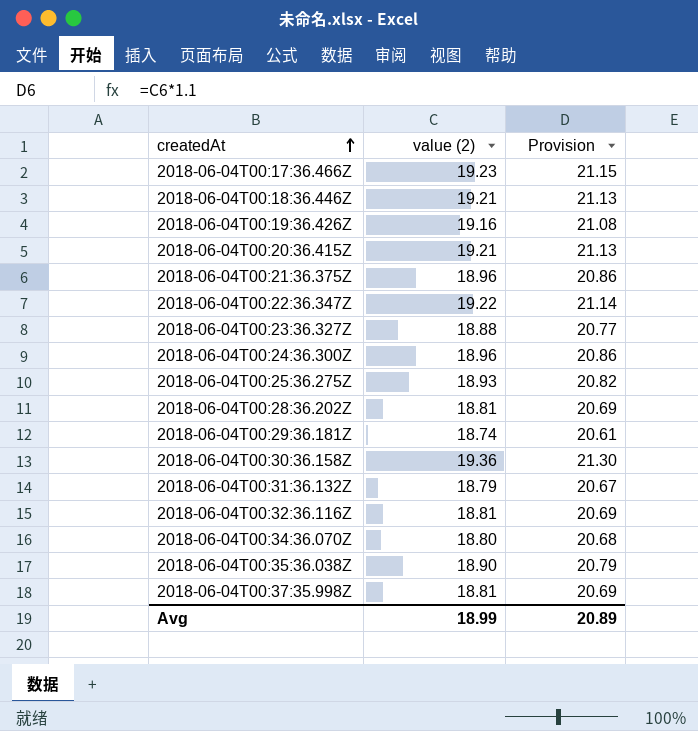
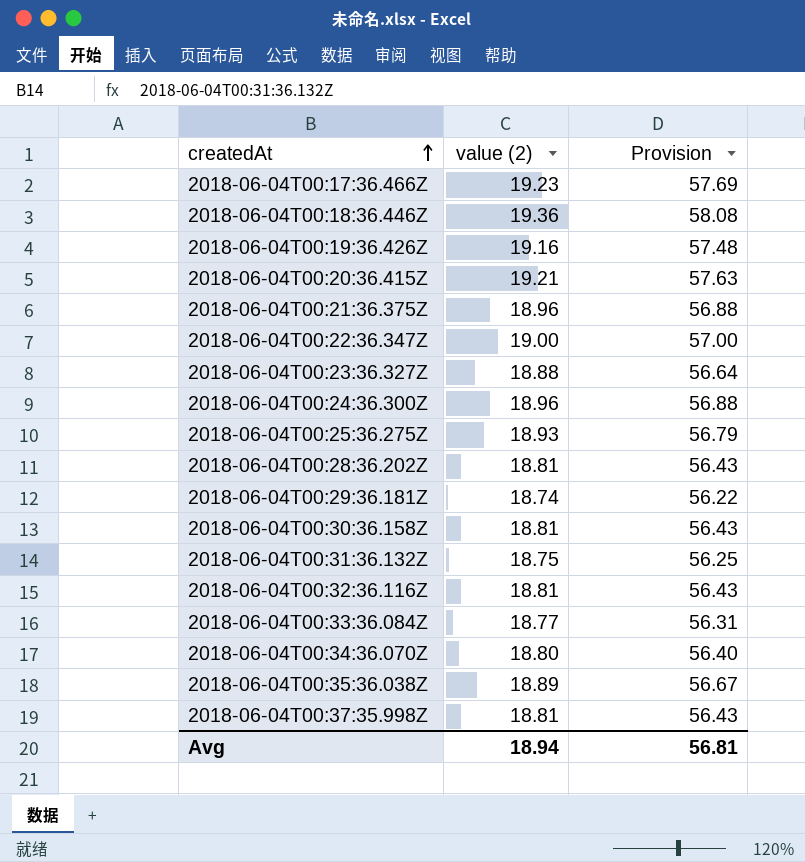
column Provision | formula: [value (2)] * 1.1 -> [value (2)] * 3
2018-06-04T00:18:36.446Z | value (2): 19.21 -> 19.36
2018-06-04T00:22:36.347Z | value (2): 19.22 -> 19.00
2018-06-04T00:30:36.158Z | value (2): 19.36 -> 18.81
2018-06-04T00:31:36.132Z | value (2): 18.79 -> 18.75
row 2018-06-04T00:33:36.084Z: none -> 18.77 | 56.31
2018-06-04T00:35:36.038Z | value (2): 18.90 -> 18.89
Avg | value (2): 18.99 -> 18.94
Avg | Provision: 20.89 -> 56.81

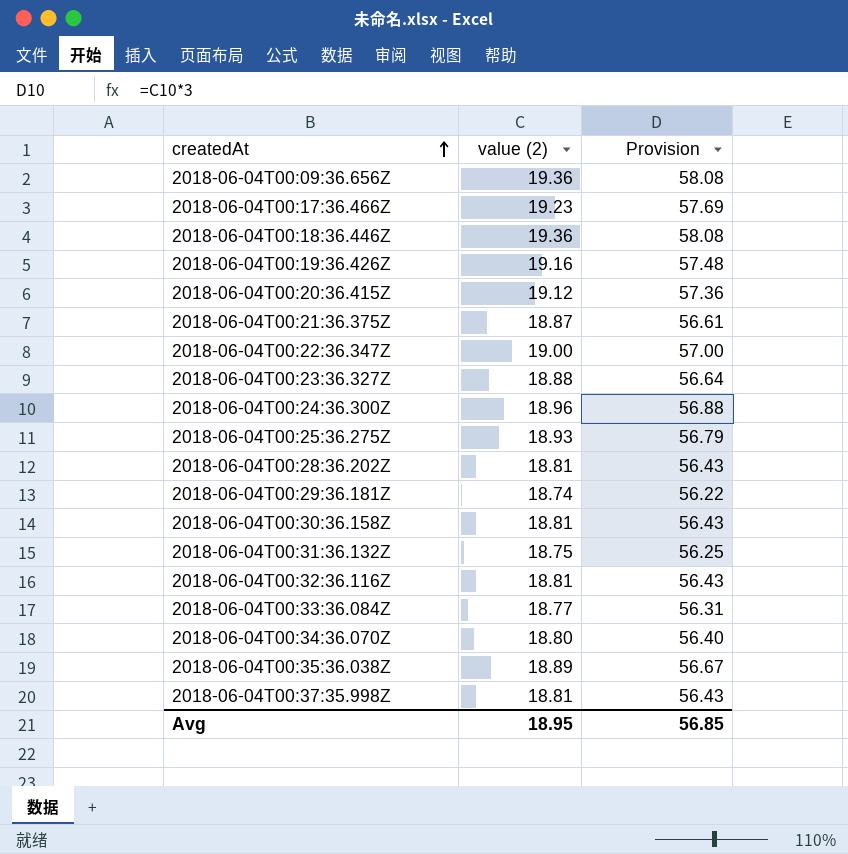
row 2018-06-04T00:09:36.656Z: none -> 19.36 | 58.08
2018-06-04T00:20:36.415Z | value (2): 19.21 -> 19.12
2018-06-04T00:20:36.415Z | Provision: 57.63 -> 57.36
2018-06-04T00:21:36.375Z | value (2): 18.96 -> 18.87
2018-06-04T00:21:36.375Z | Provision: 56.88 -> 56.61
Avg | value (2): 18.94 -> 18.95
Avg | Provision: 56.81 -> 56.85

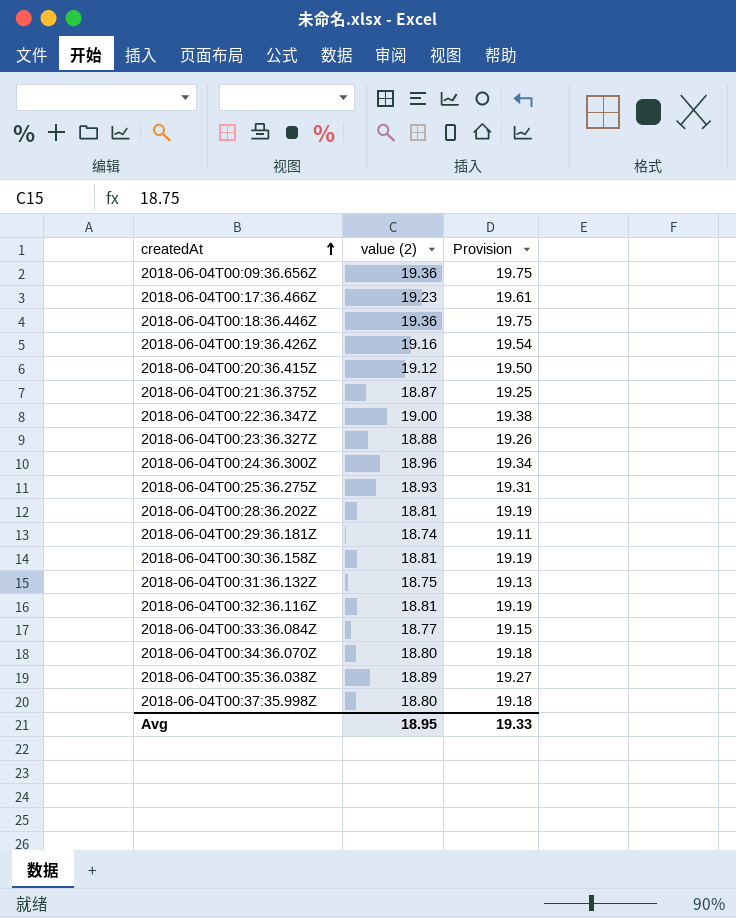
column Provision | formula: [value (2)] * 3 -> [value (2)] * 1.02
2018-06-04T00:37:35.998Z | value (2): 18.81 -> 18.80
Avg | Provision: 56.85 -> 19.33

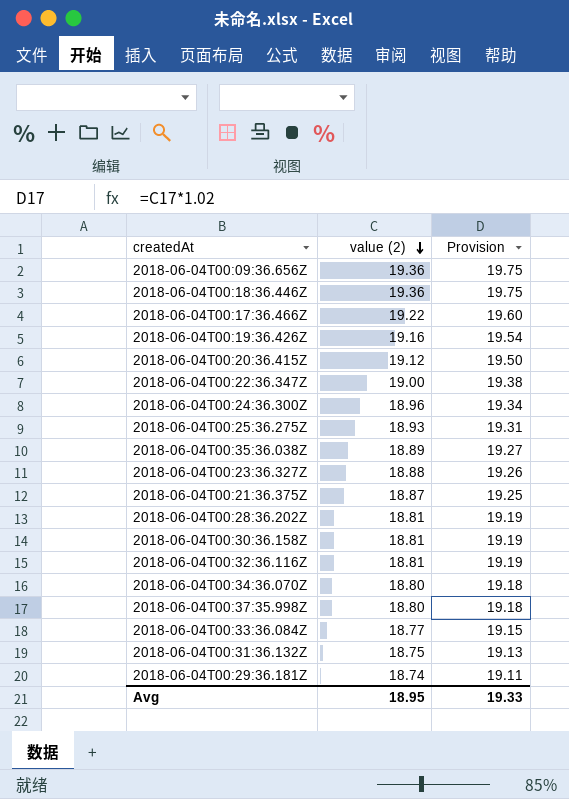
row order: createdAt ascending -> value (2) descending
2018-06-04T00:17:36.466Z | value (2): 19.23 -> 19.22
2018-06-04T00:17:36.466Z | Provision: 19.61 -> 19.60

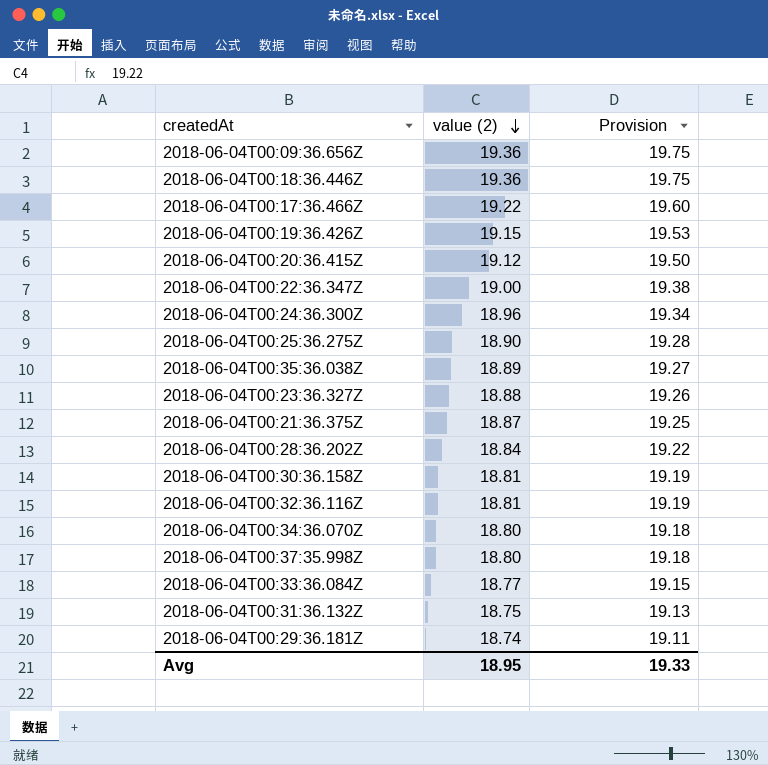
2018-06-04T00:19:36.426Z | value (2): 19.16 -> 19.15
2018-06-04T00:19:36.426Z | Provision: 19.54 -> 19.53
2018-06-04T00:25:36.275Z | value (2): 18.93 -> 18.90
2018-06-04T00:25:36.275Z | Provision: 19.31 -> 19.28
2018-06-04T00:28:36.202Z | value (2): 18.81 -> 18.84
2018-06-04T00:28:36.202Z | Provision: 19.19 -> 19.22

